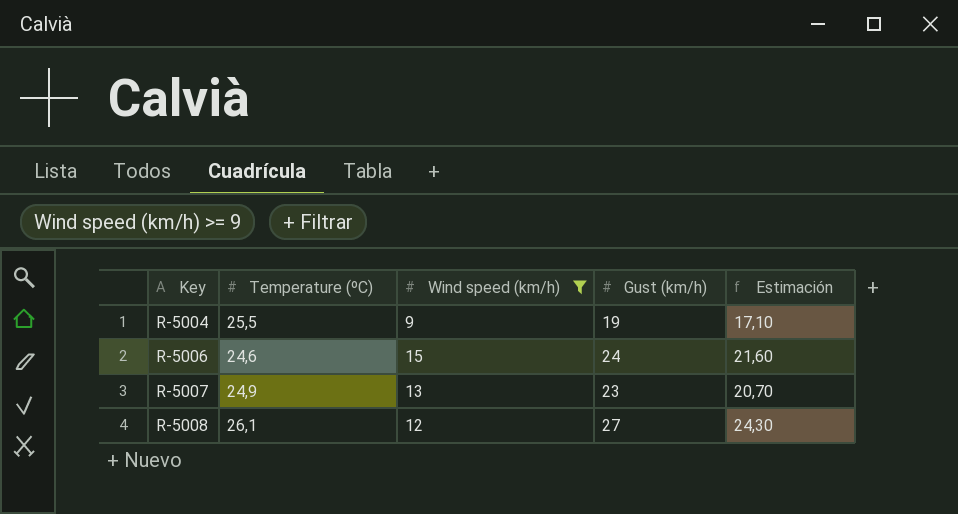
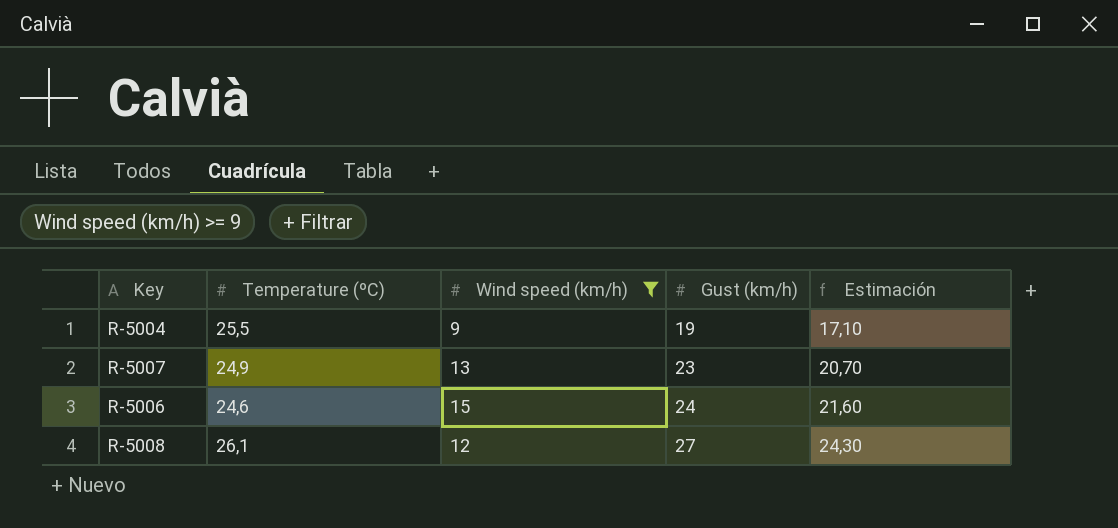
row order: Key ascending -> Gust (km/h) ascending

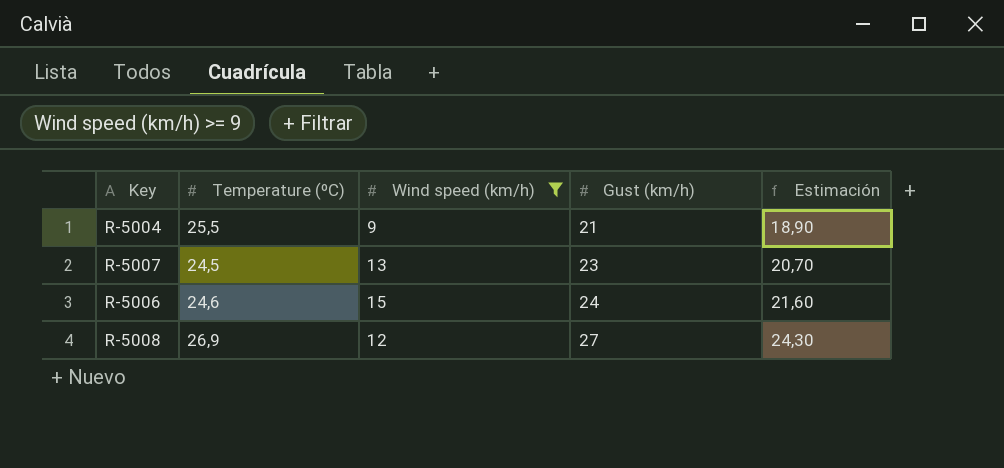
R-5004 | Gust (km/h): 19 -> 21
R-5004 | Estimación: 17,10 -> 18,90
R-5007 | Temperature (ºC): 24,9 -> 24,5
R-5008 | Temperature (ºC): 26,1 -> 26,9

